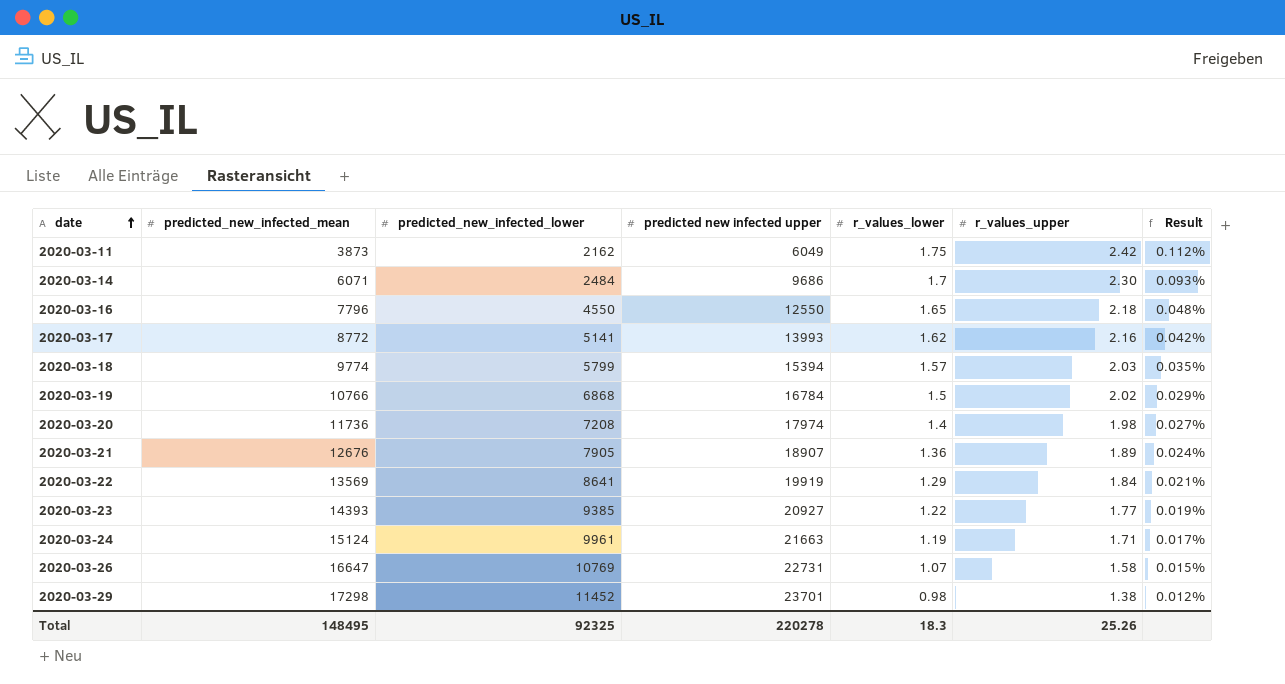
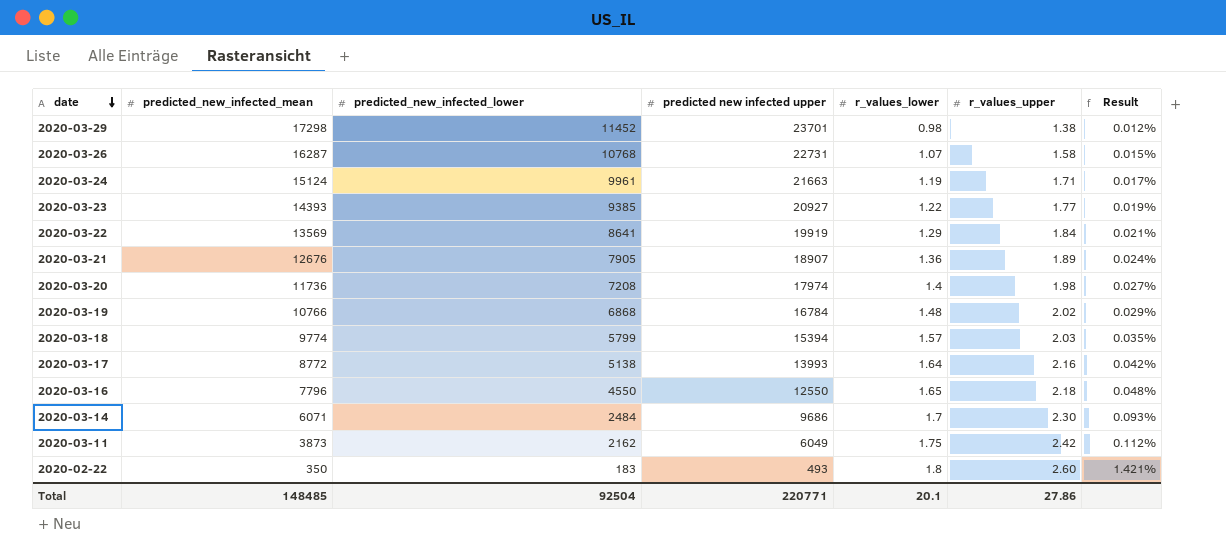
row order: date ascending -> date descending
2020-03-26 | predicted_new_infected_mean: 16647 -> 16287
2020-03-26 | predicted_new_infected_lower: 10769 -> 10768
2020-03-19 | r_values_lower: 1.5 -> 1.48
2020-03-17 | predicted_new_infected_lower: 5141 -> 5138
2020-03-17 | r_values_lower: 1.62 -> 1.64
row 2020-02-22: none -> 350 | 183 | 493 | 1.8 | 2.60 | 1.421%
Total | predicted_new_infected_mean: 148495 -> 148485
Total | predicted_new_infected_lower: 92325 -> 92504
Total | predicted new infected upper: 220278 -> 220771
Total | r_values_lower: 18.3 -> 20.1
Total | r_values_upper: 25.26 -> 27.86

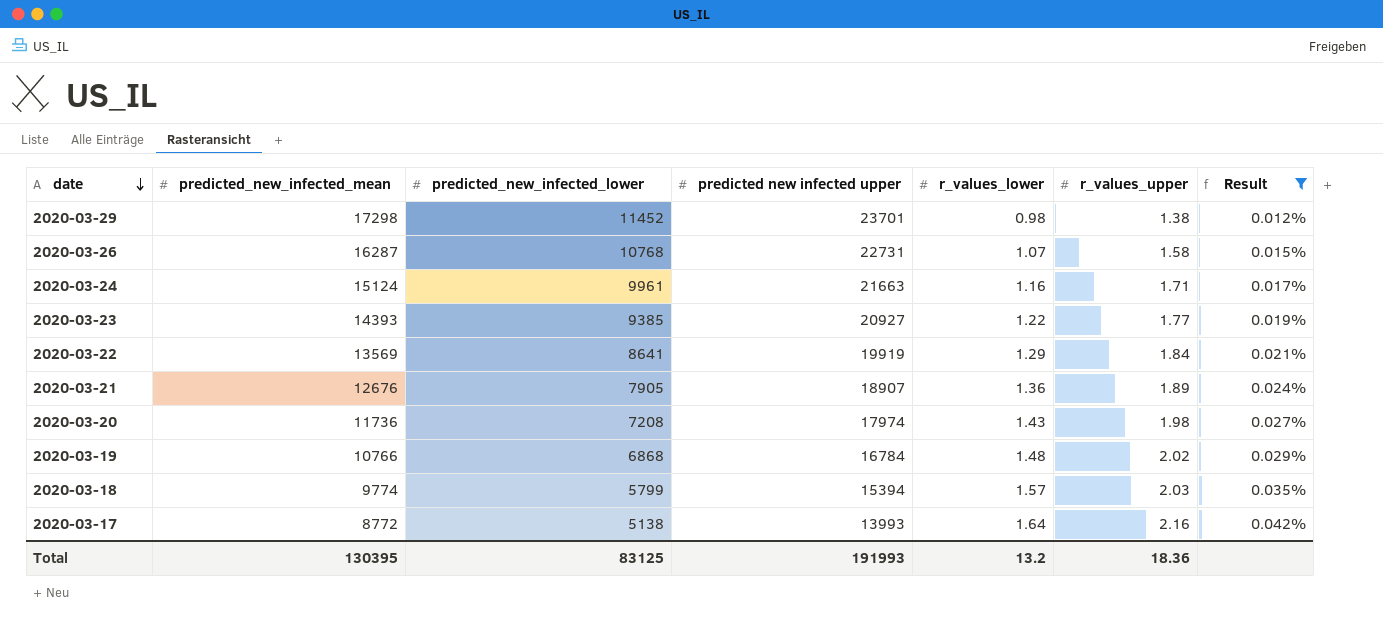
filter: none -> Result <= 0.042%
2020-03-24 | r_values_lower: 1.19 -> 1.16
2020-03-20 | r_values_lower: 1.4 -> 1.43
Total | predicted_new_infected_mean: 148485 -> 130395
Total | predicted_new_infected_lower: 92504 -> 83125
Total | predicted new infected upper: 220771 -> 191993
Total | r_values_lower: 20.1 -> 13.2
Total | r_values_upper: 27.86 -> 18.36

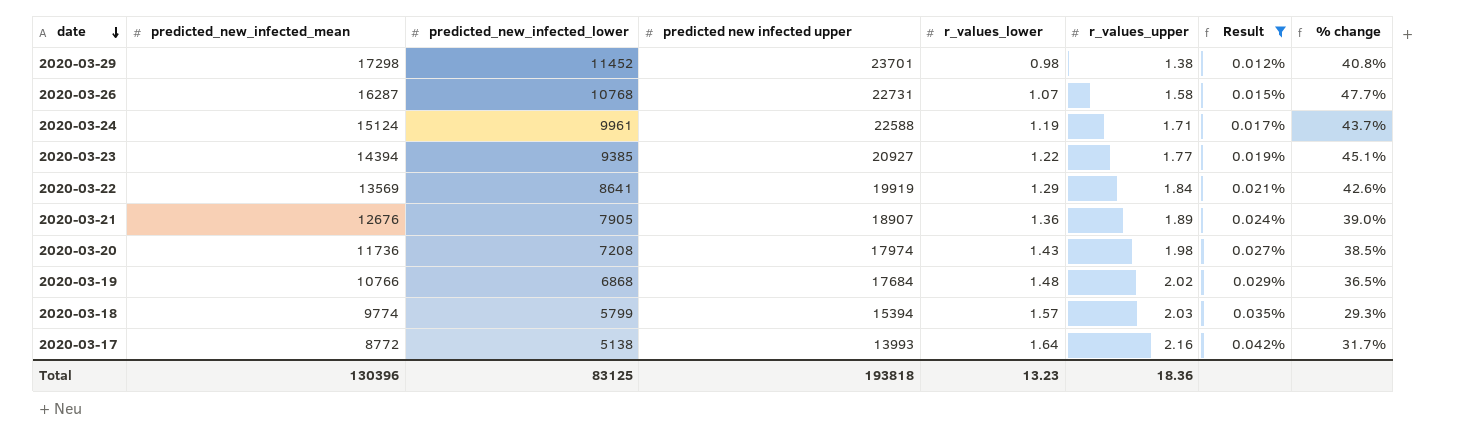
column % change | formula: none -> ([r_values_upper] - [r_values_lower]) / [r_values_lower]
2020-03-24 | predicted new infected upper: 21663 -> 22588
2020-03-24 | r_values_lower: 1.16 -> 1.19
2020-03-23 | predicted_new_infected_mean: 14393 -> 14394
2020-03-19 | predicted new infected upper: 16784 -> 17684
Total | predicted_new_infected_mean: 130395 -> 130396
Total | predicted new infected upper: 191993 -> 193818
Total | r_values_lower: 13.2 -> 13.23

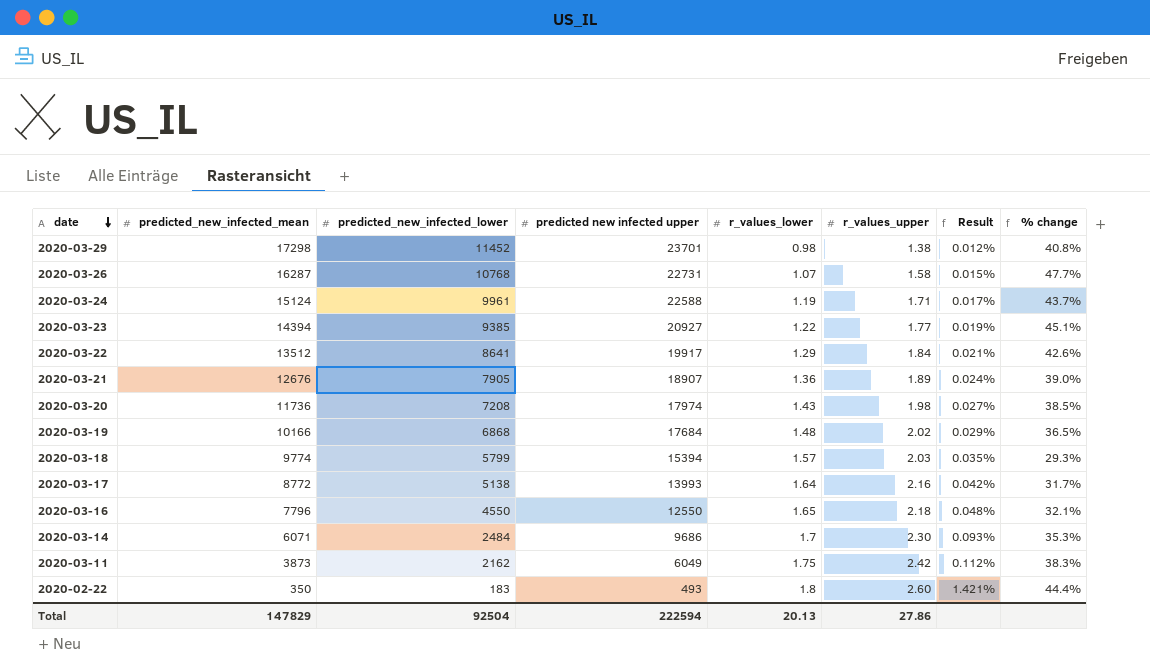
filter: Result <= 0.042% -> none
2020-03-22 | predicted_new_infected_mean: 13569 -> 13512
2020-03-22 | predicted new infected upper: 19919 -> 19917
2020-03-19 | predicted_new_infected_mean: 10766 -> 10166
Total | predicted_new_infected_mean: 130396 -> 147829
Total | predicted_new_infected_lower: 83125 -> 92504
Total | predicted new infected upper: 193818 -> 222594
Total | r_values_lower: 13.23 -> 20.13
Total | r_values_upper: 18.36 -> 27.86

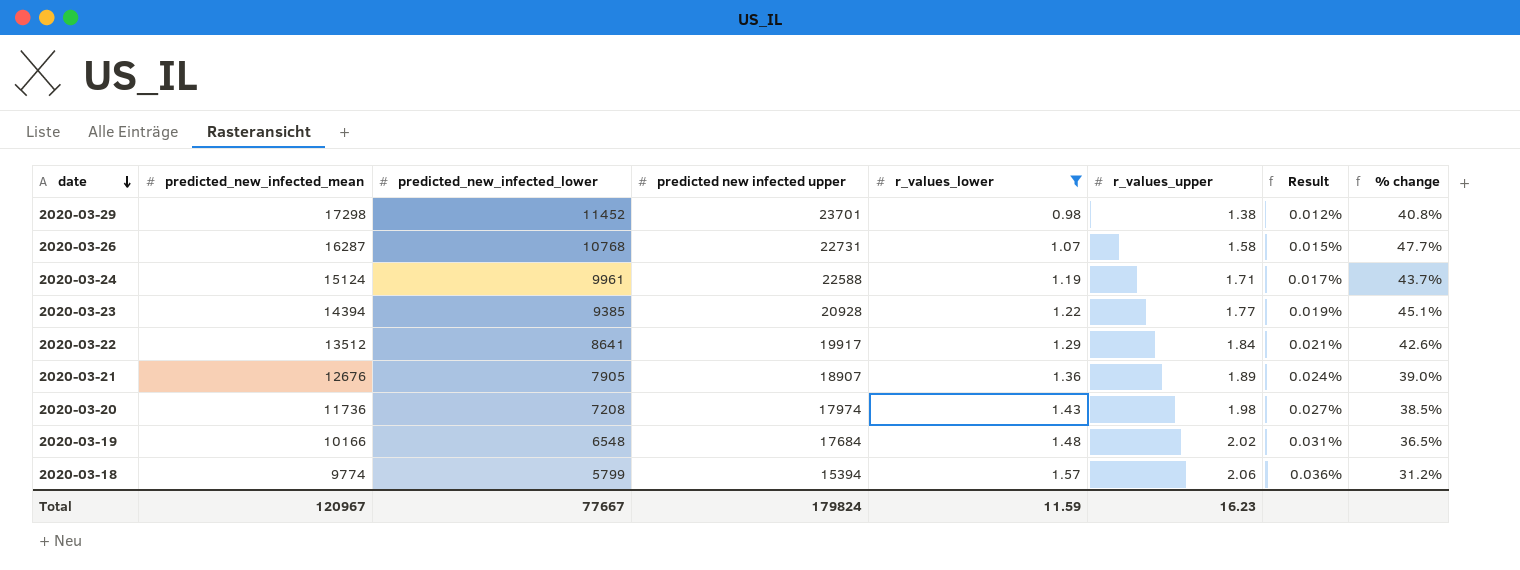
filter: none -> r_values_lower <= 1.57
2020-03-23 | predicted new infected upper: 20927 -> 20928
2020-03-19 | predicted_new_infected_lower: 6868 -> 6548
2020-03-19 | Result: 0.029% -> 0.031%
2020-03-18 | r_values_upper: 2.03 -> 2.06
2020-03-18 | Result: 0.035% -> 0.036%
2020-03-18 | % change: 29.3% -> 31.2%
Total | predicted_new_infected_mean: 147829 -> 120967
Total | predicted_new_infected_lower: 92504 -> 77667
Total | predicted new infected upper: 222594 -> 179824
Total | r_values_lower: 20.13 -> 11.59
Total | r_values_upper: 27.86 -> 16.23

